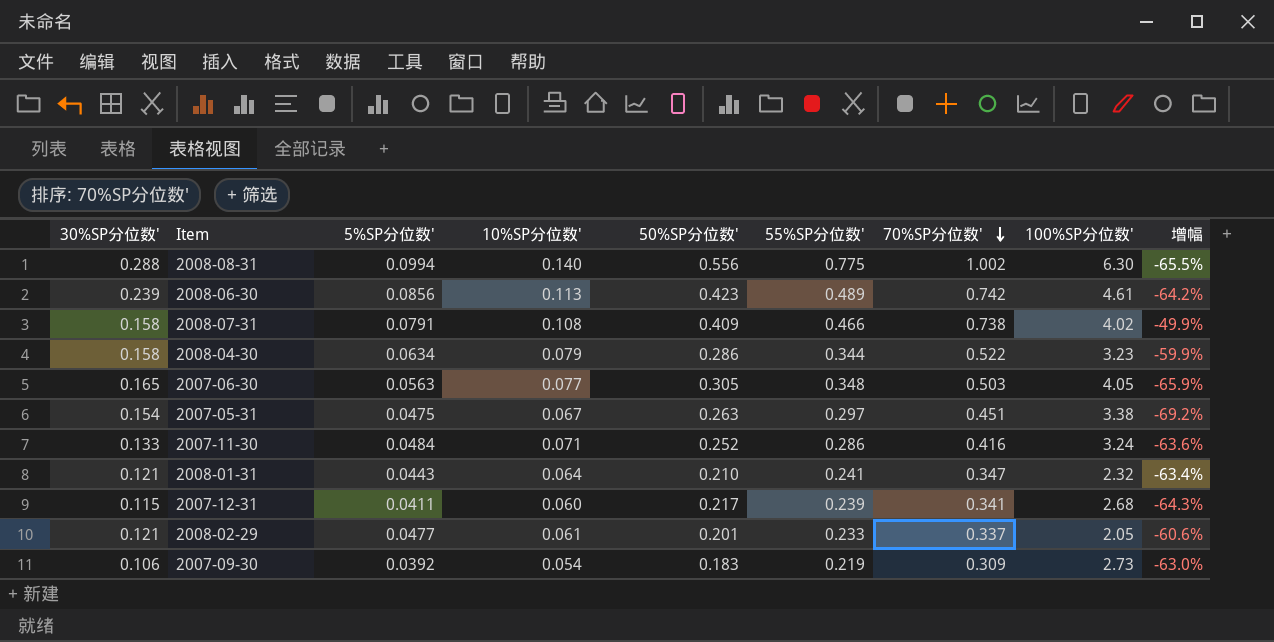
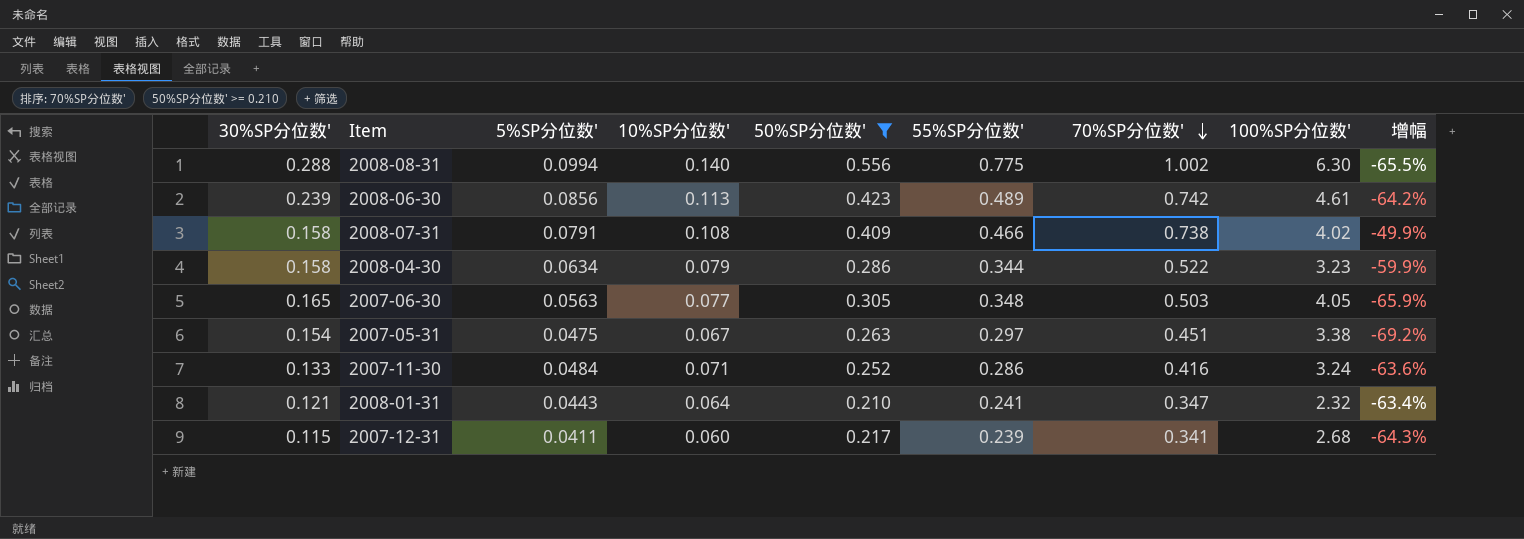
filter: none -> 50%SP分位数' >= 0.210

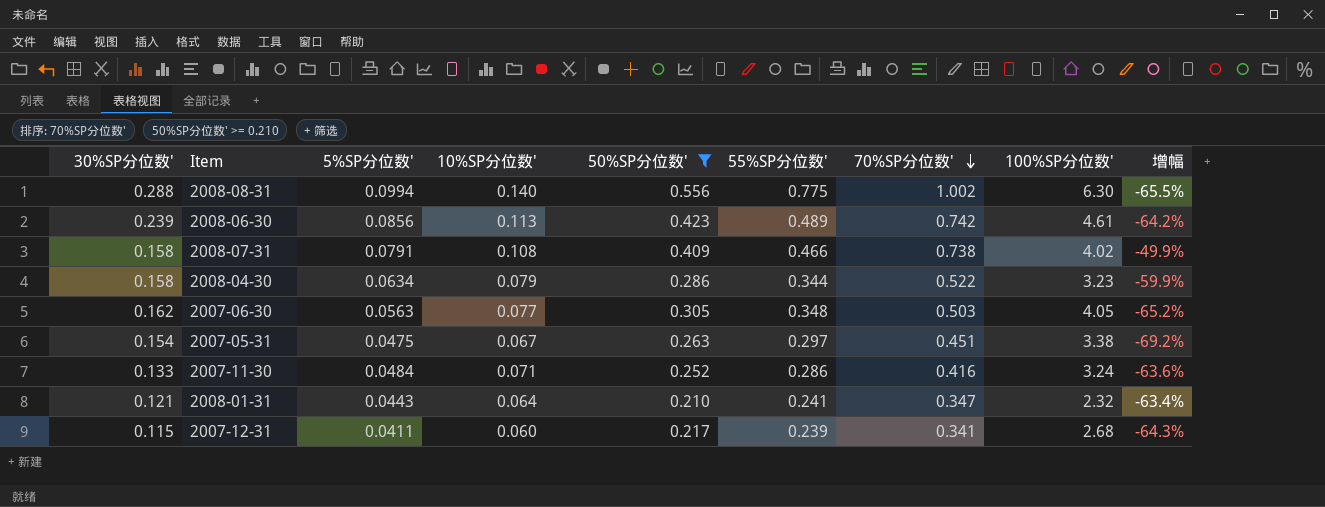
2007-06-30 | 30%SP分位数': 0.165 -> 0.162
2007-06-30 | 增幅: -65.9% -> -65.2%

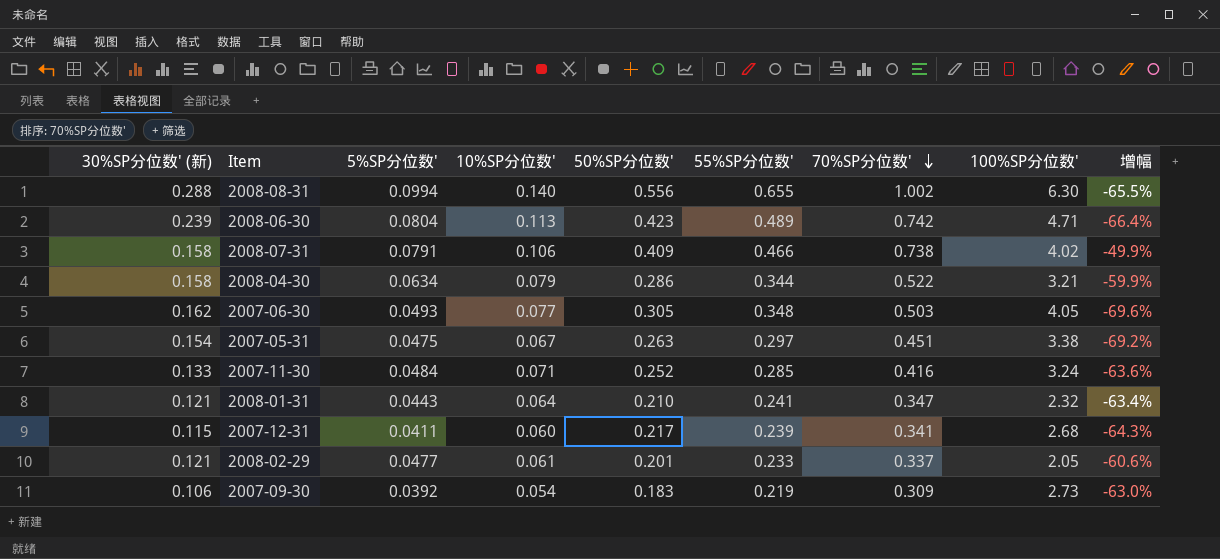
filter: 50%SP分位数' >= 0.210 -> none
column name: 30%SP分位数' -> 30%SP分位数' (新)
2008-08-31 | 55%SP分位数': 0.775 -> 0.655
2008-06-30 | 5%SP分位数': 0.0856 -> 0.0804
2008-06-30 | 100%SP分位数': 4.61 -> 4.71
2008-06-30 | 增幅: -64.2% -> -66.4%
2008-07-31 | 10%SP分位数': 0.108 -> 0.106
2008-04-30 | 100%SP分位数': 3.23 -> 3.21
2007-06-30 | 5%SP分位数': 0.0563 -> 0.0493
2007-06-30 | 增幅: -65.2% -> -69.6%
2007-11-30 | 55%SP分位数': 0.286 -> 0.285

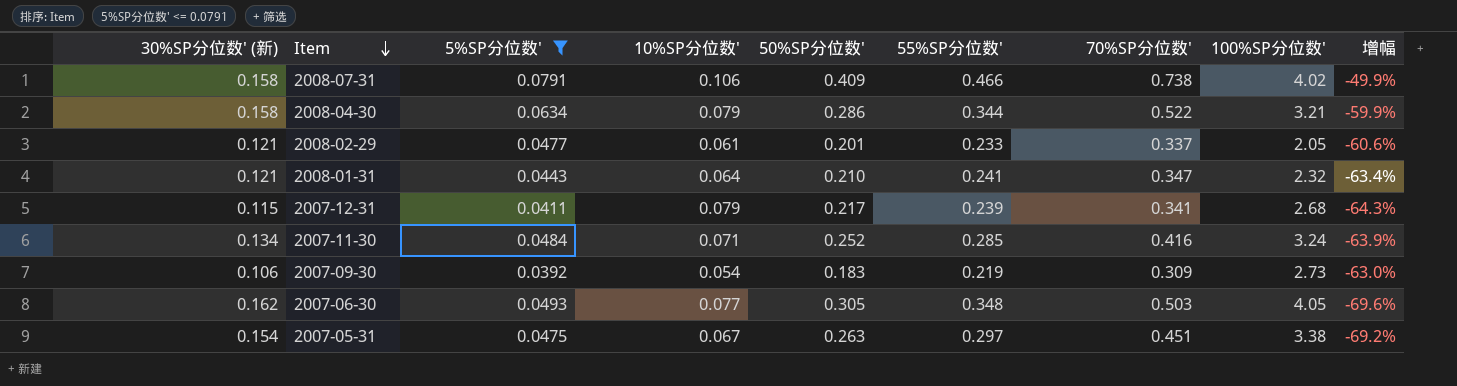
filter: none -> 5%SP分位数' <= 0.0791
row order: 70%SP分位数' descending -> Item descending
2007-12-31 | 10%SP分位数': 0.060 -> 0.079
2007-11-30 | 30%SP分位数' (新): 0.133 -> 0.134
2007-11-30 | 增幅: -63.6% -> -63.9%

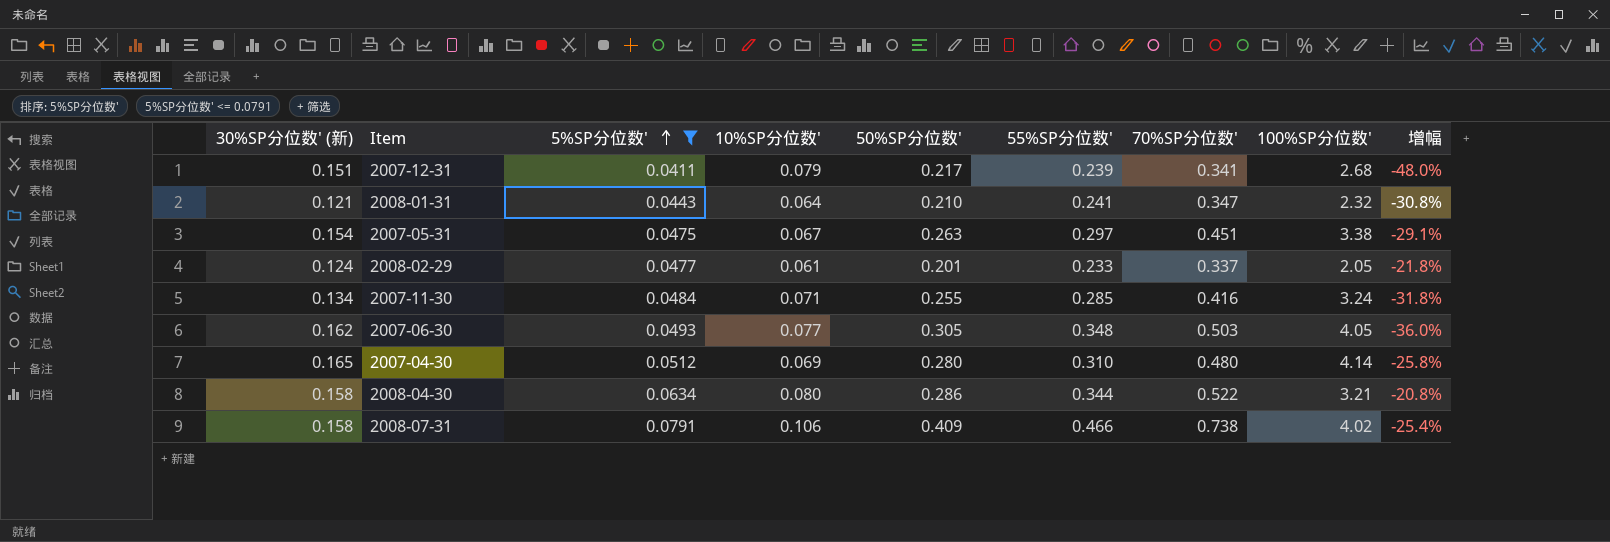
row order: Item descending -> 5%SP分位数' ascending
column 增幅 | formula: ([5%SP分位数'] - [30%SP分位数' (新)]) / [30%SP分位数' (新)] -> ([5%SP分位数'] - [10%SP分位数']) / [10%SP分位数']
row 2007-09-30: 0.106 | 0.0392 | 0.054 | 0.183 | 0.219 | 0.309 | 2.73 | -63.0% -> none
2007-12-31 | 30%SP分位数' (新): 0.115 -> 0.151
2008-02-29 | 30%SP分位数' (新): 0.121 -> 0.124
2007-11-30 | 50%SP分位数': 0.252 -> 0.255
row 2007-04-30: none -> 0.165 | 0.0512 | 0.069 | 0.280 | 0.310 | 0.480 | 4.14 | -25.8%
2008-04-30 | 10%SP分位数': 0.079 -> 0.080

